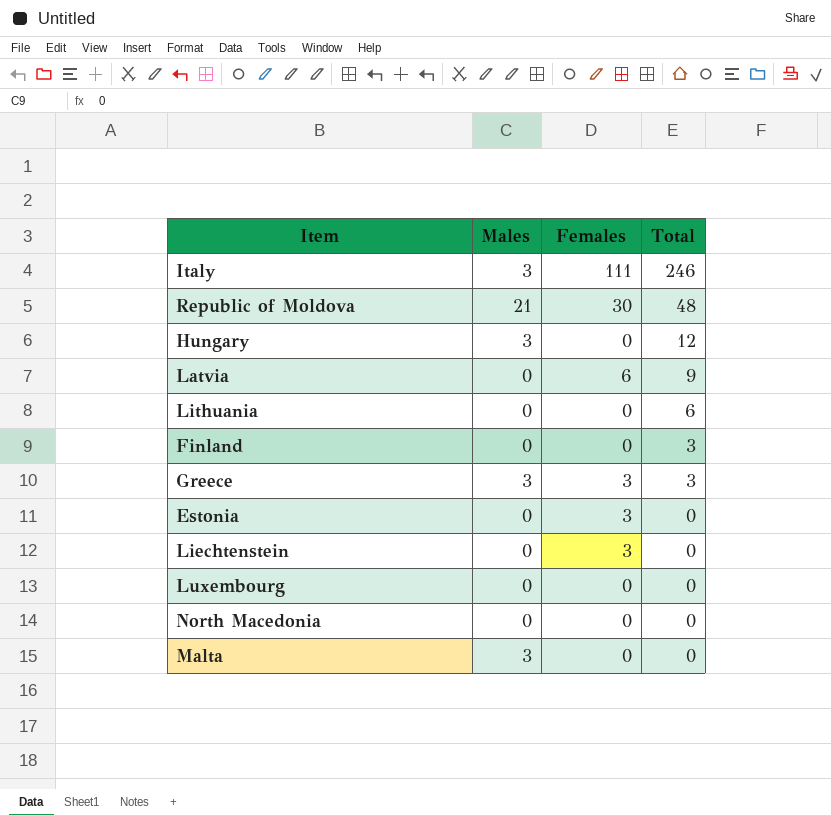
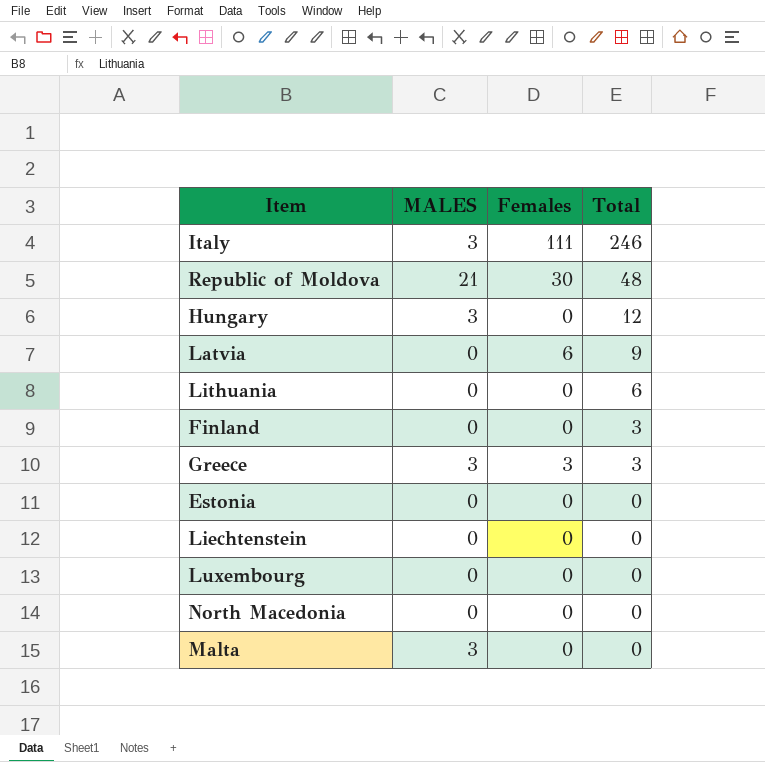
column name: Males -> MALES
Estonia | Females: 3 -> 0
Liechtenstein | Females: 3 -> 0

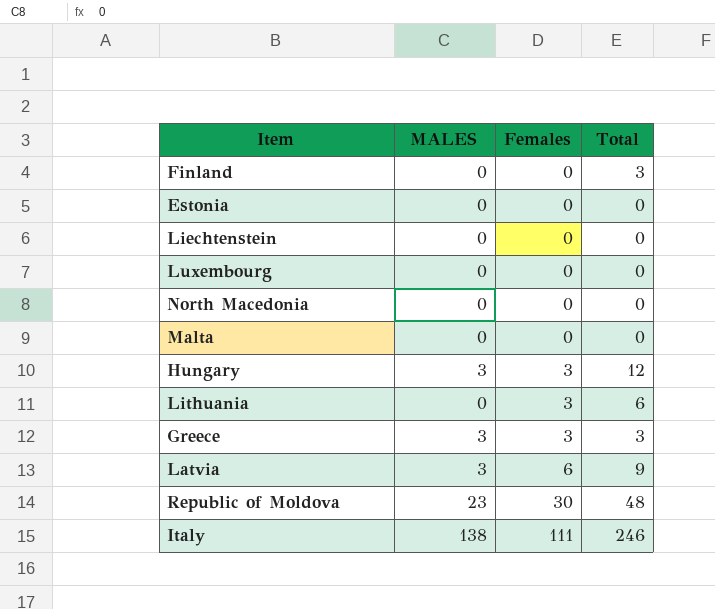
row order: Total descending -> Females ascending
Malta | MALES: 3 -> 0
Hungary | Females: 0 -> 3
Lithuania | Females: 0 -> 3
Latvia | MALES: 0 -> 3
Republic of Moldova | MALES: 21 -> 23
Italy | MALES: 3 -> 138

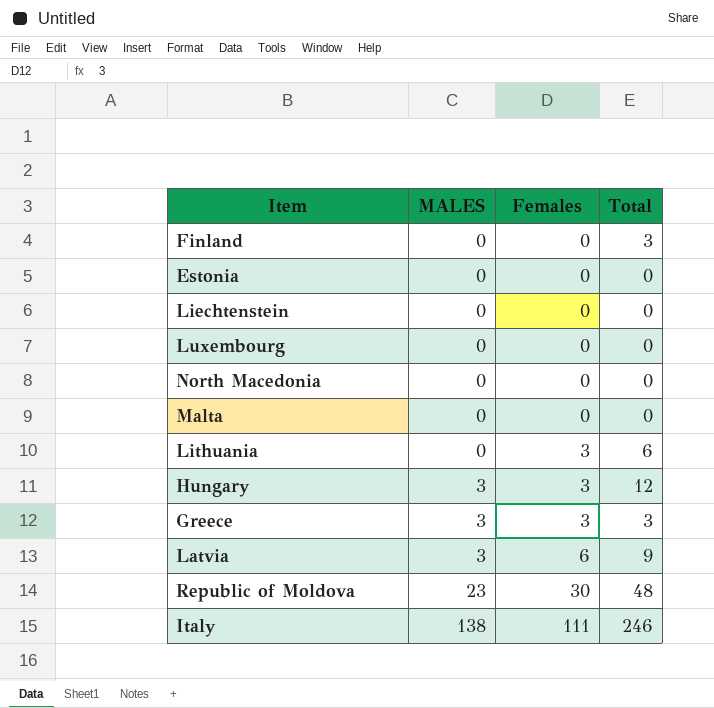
row order: Females ascending -> MALES ascending

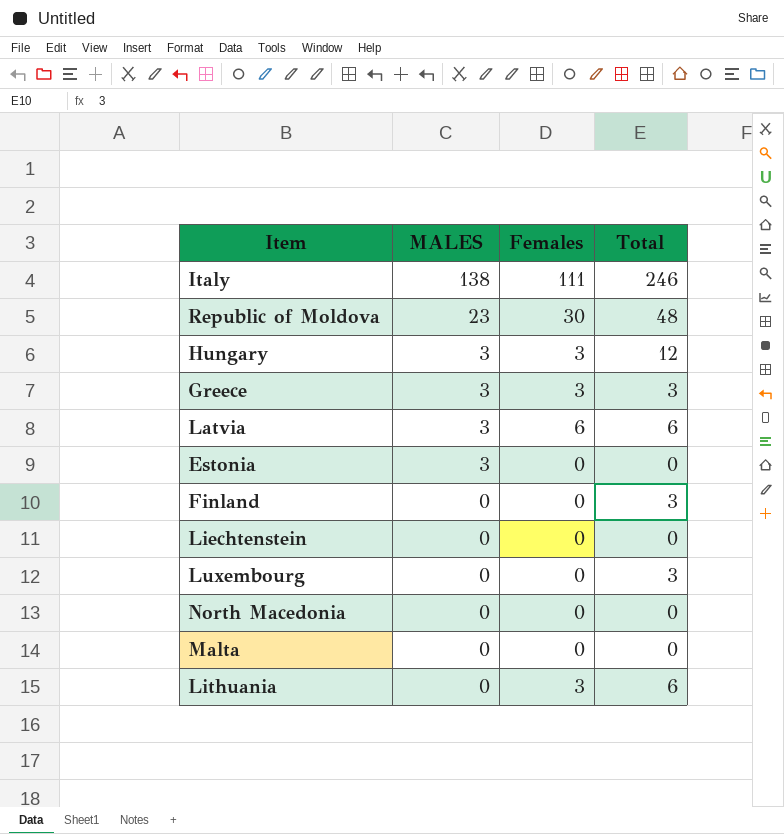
row order: MALES ascending -> MALES descending
Latvia | Total: 9 -> 6
Estonia | MALES: 0 -> 3
Luxembourg | Total: 0 -> 3

